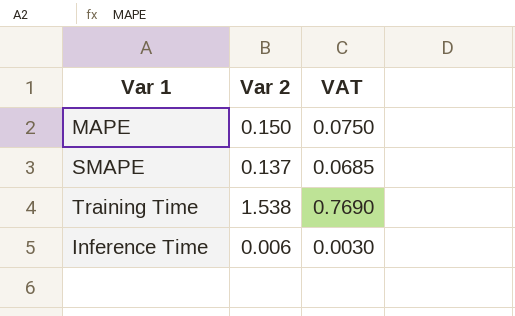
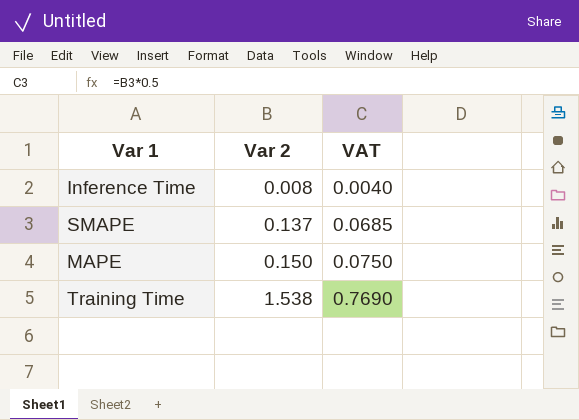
row order: none -> Var 2 ascending
Inference Time | Var 2: 0.006 -> 0.008
Inference Time | VAT: 0.0030 -> 0.0040

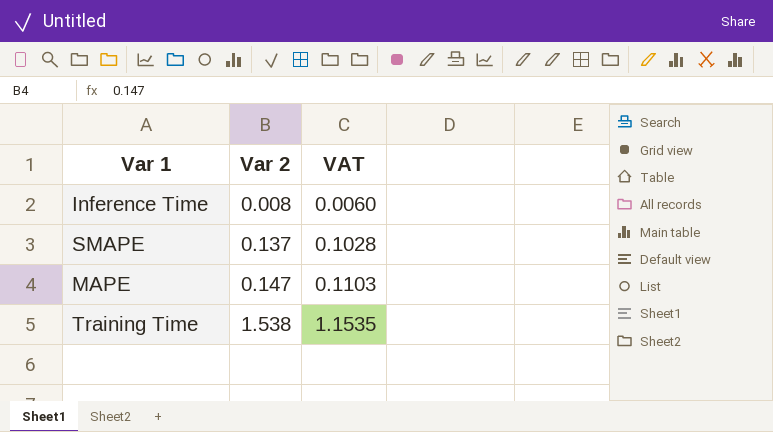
column VAT | formula: [Var 2] * 0.5 -> [Var 2] * 0.75
MAPE | Var 2: 0.150 -> 0.147

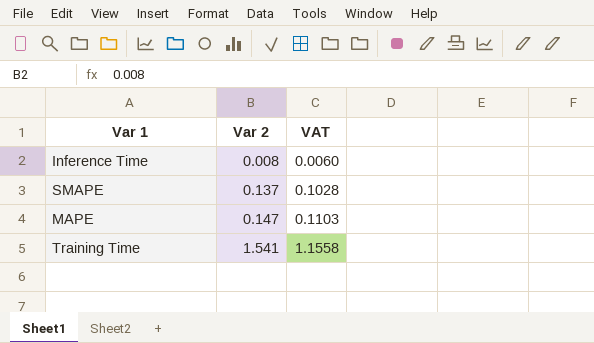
Training Time | Var 2: 1.538 -> 1.541
Training Time | VAT: 1.1535 -> 1.1558

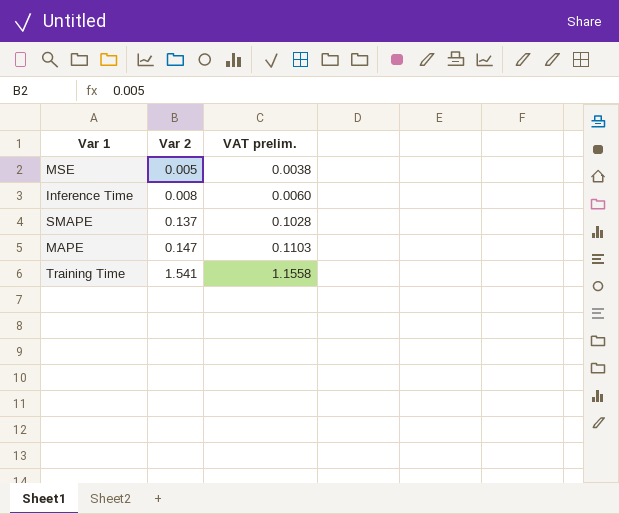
column name: VAT -> VAT prelim.
row MSE: none -> 0.005 | 0.0038

